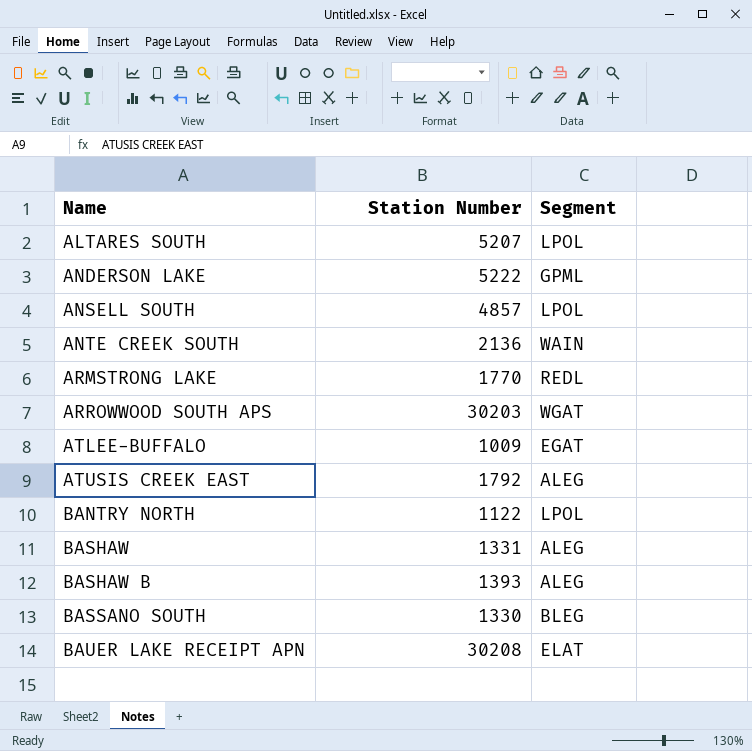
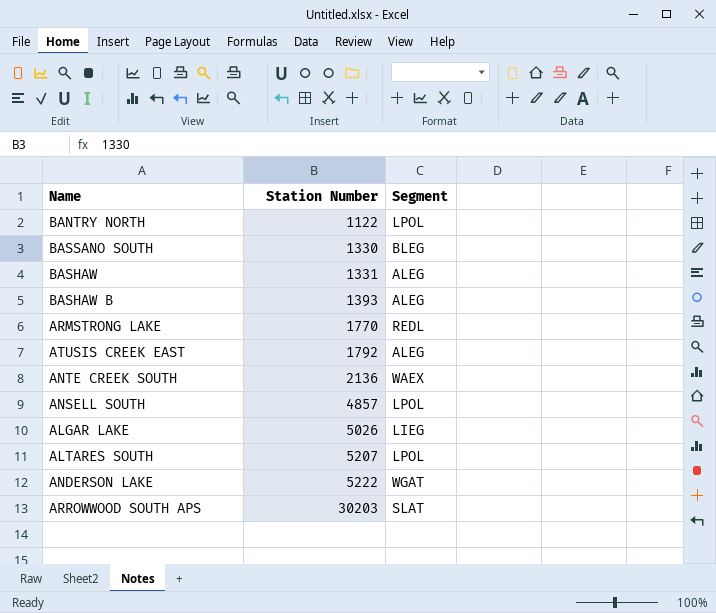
row order: Name ascending -> Station Number ascending
row ATLEE-BUFFALO: 1009 | EGAT -> none
row BAUER LAKE RECEIPT APN: 30208 | ELAT -> none
ANTE CREEK SOUTH | Segment: WAIN -> WAEX
row ALGAR LAKE: none -> 5026 | LIEG
ANDERSON LAKE | Segment: GPML -> WGAT
ARROWWOOD SOUTH APS | Segment: WGAT -> SLAT

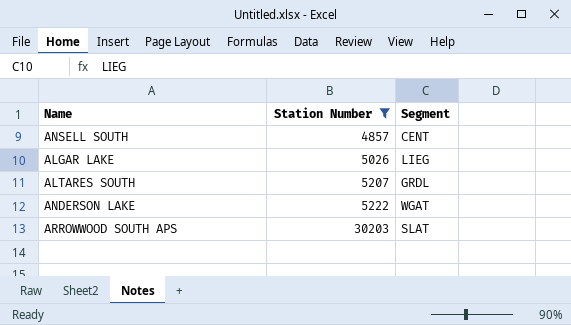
filter: none -> Station Number >= 4857
ANSELL SOUTH | Segment: LPOL -> CENT
ALTARES SOUTH | Segment: LPOL -> GRDL

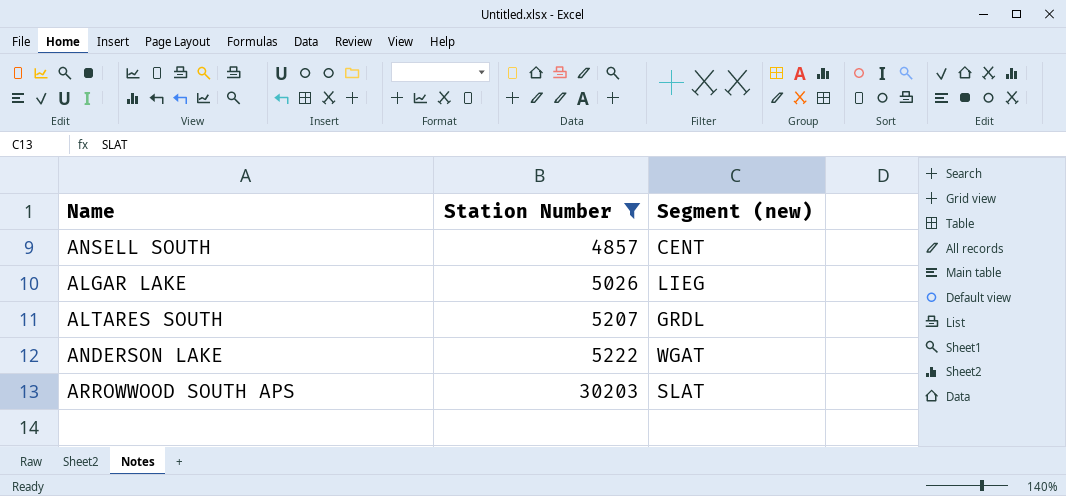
column name: Segment -> Segment (new)

